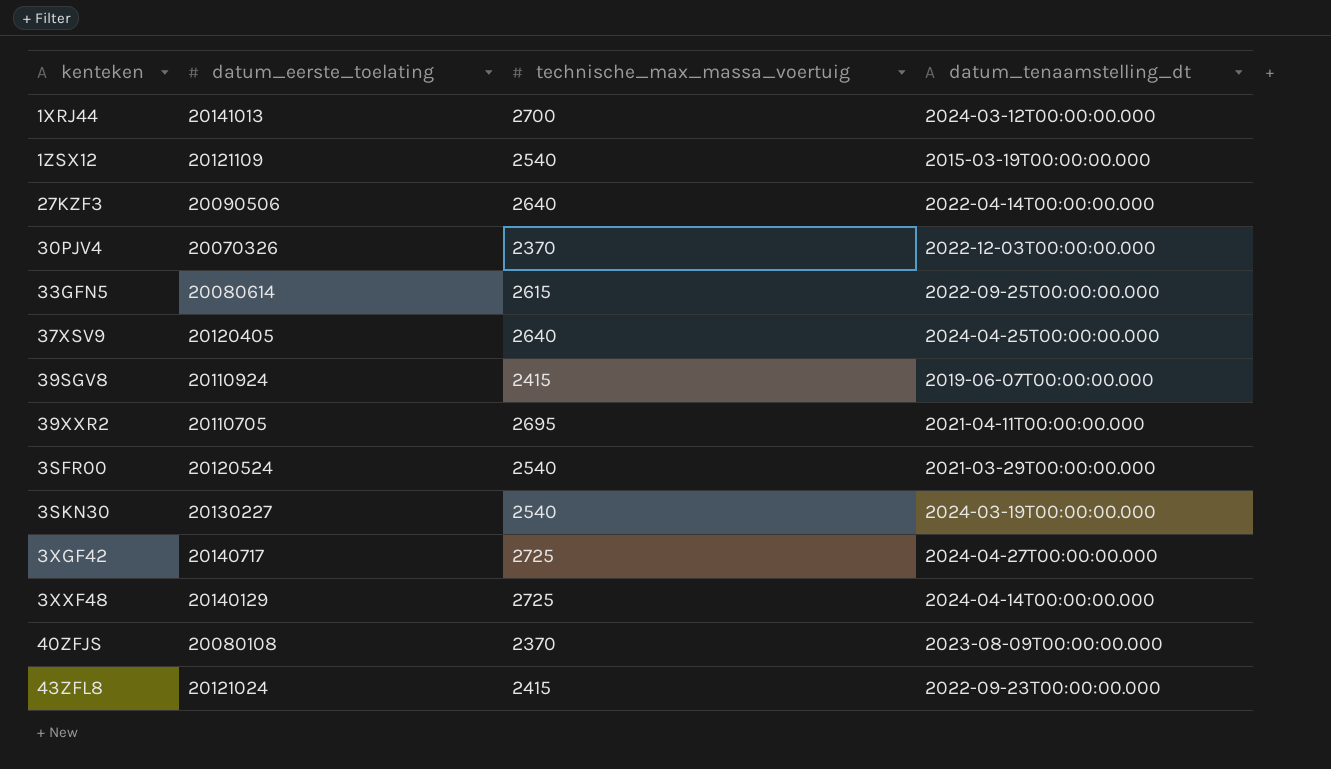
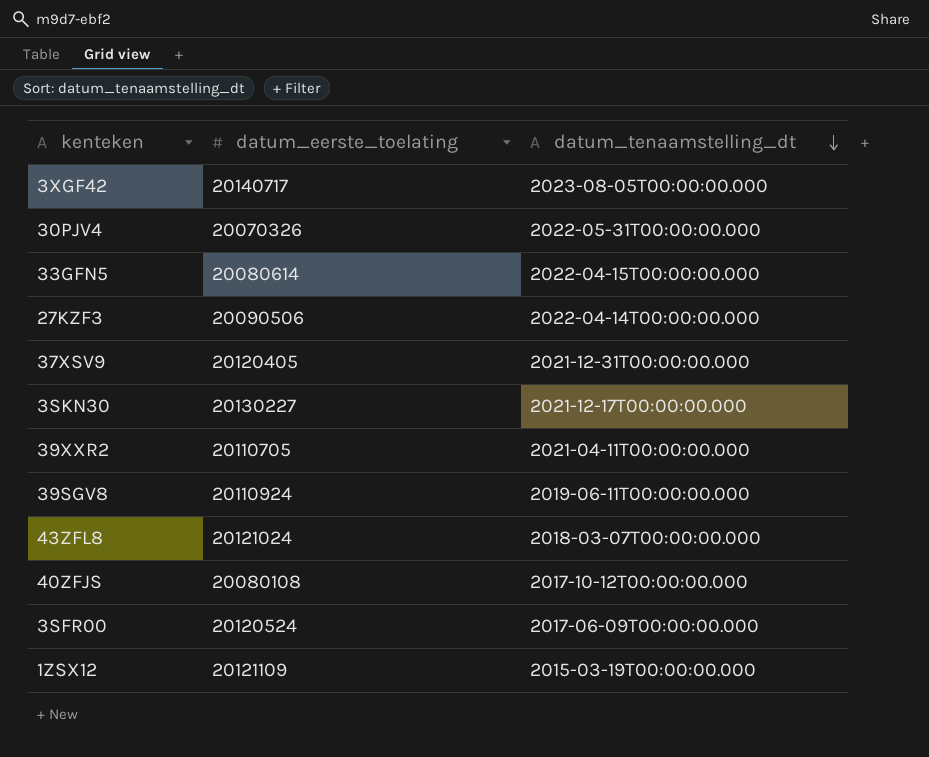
row order: none -> datum_tenaamstelling_dt descending
column technische_max_massa_voertuig | position: 3 -> none
row 1XRJ44: 20141013 | 2700 | 2024-03-12T00:00:00.000 -> none
row 3XXF48: 20140129 | 2725 | 2024-04-14T00:00:00.000 -> none
3XGF42 | datum_tenaamstelling_dt: 2024-04-27T00:00:00.000 -> 2023-08-05T00:00:00.000
30PJV4 | datum_tenaamstelling_dt: 2022-12-03T00:00:00.000 -> 2022-05-31T00:00:00.000
33GFN5 | datum_tenaamstelling_dt: 2022-09-25T00:00:00.000 -> 2022-04-15T00:00:00.000
37XSV9 | datum_tenaamstelling_dt: 2024-04-25T00:00:00.000 -> 2021-12-31T00:00:00.000
3SKN30 | datum_tenaamstelling_dt: 2024-03-19T00:00:00.000 -> 2021-12-17T00:00:00.000
39SGV8 | datum_tenaamstelling_dt: 2019-06-07T00:00:00.000 -> 2019-06-11T00:00:00.000
43ZFL8 | datum_tenaamstelling_dt: 2022-09-23T00:00:00.000 -> 2018-03-07T00:00:00.000
40ZFJS | datum_tenaamstelling_dt: 2023-08-09T00:00:00.000 -> 2017-10-12T00:00:00.000
3SFR00 | datum_tenaamstelling_dt: 2021-03-29T00:00:00.000 -> 2017-06-09T00:00:00.000

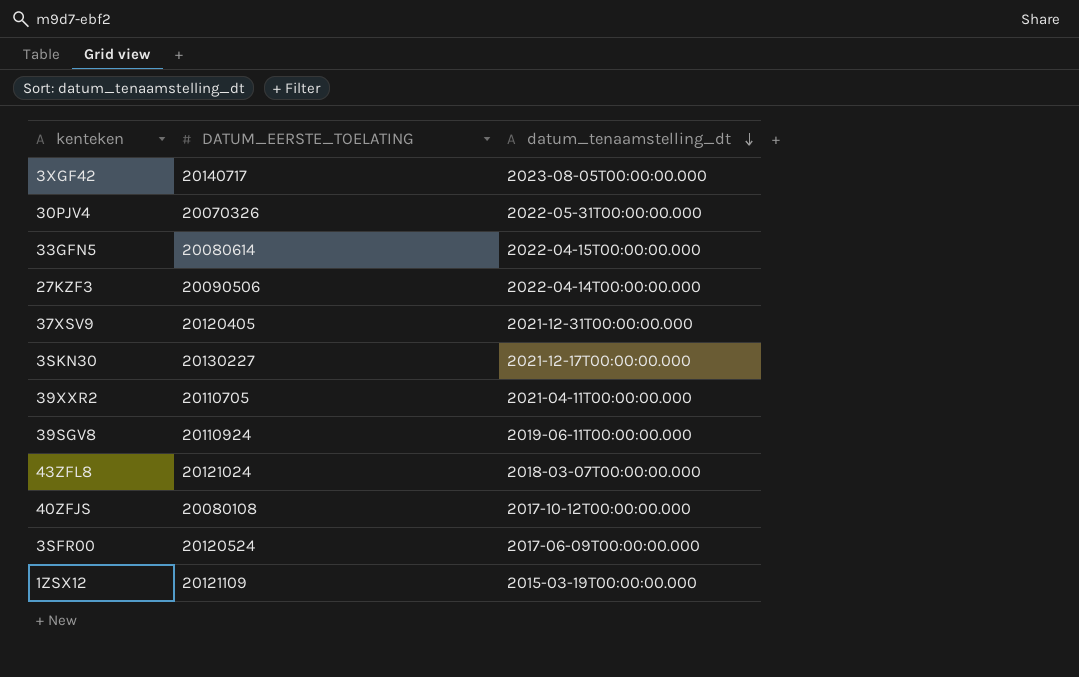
column name: datum_eerste_toelating -> DATUM_EERSTE_TOELATING

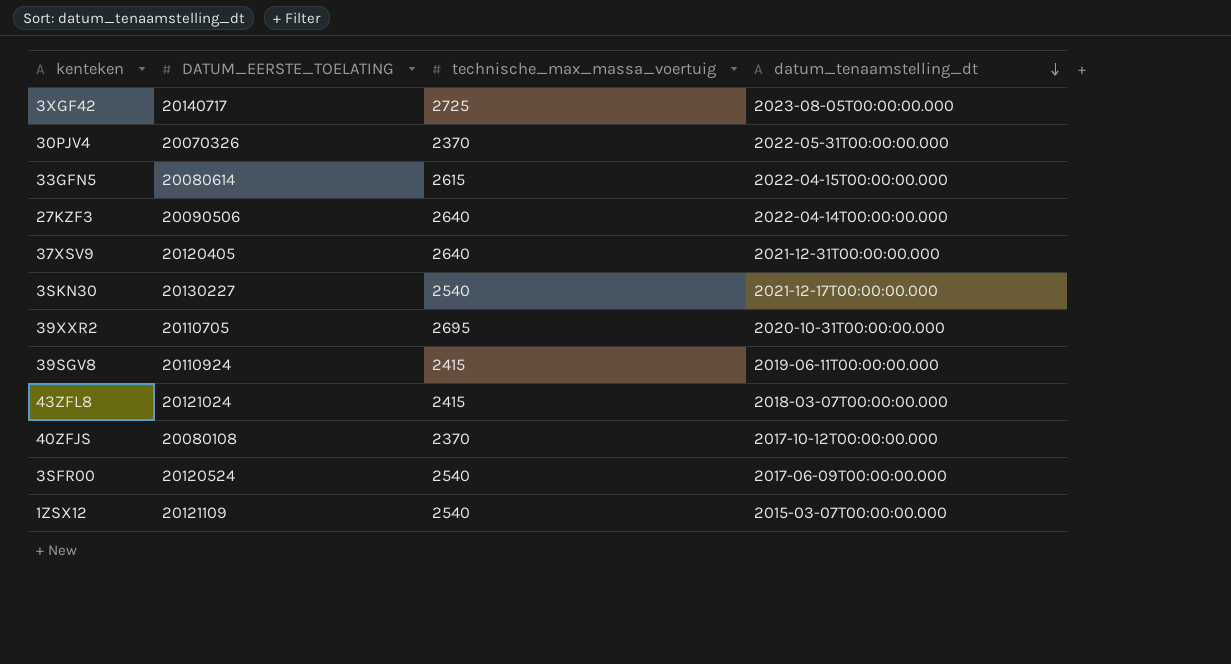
column technische_max_massa_voertuig | position: none -> 3
39XXR2 | datum_tenaamstelling_dt: 2021-04-11T00:00:00.000 -> 2020-10-31T00:00:00.000
1ZSX12 | datum_tenaamstelling_dt: 2015-03-19T00:00:00.000 -> 2015-03-07T00:00:00.000

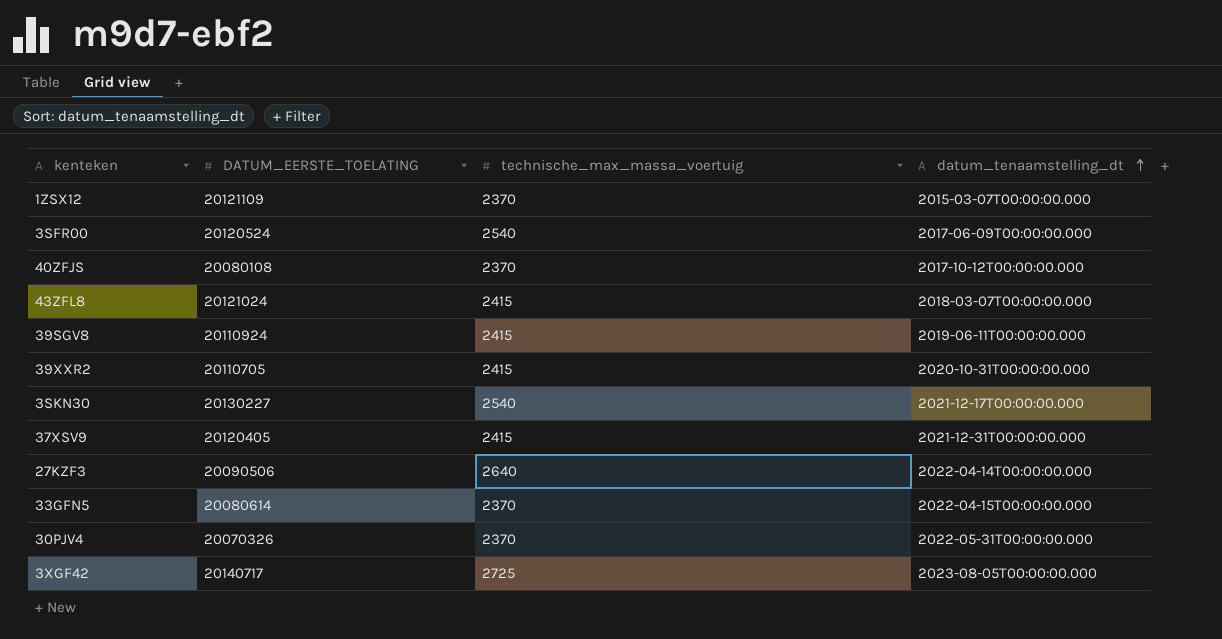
row order: datum_tenaamstelling_dt descending -> datum_tenaamstelling_dt ascending
1ZSX12 | technische_max_massa_voertuig: 2540 -> 2370
39XXR2 | technische_max_massa_voertuig: 2695 -> 2415
37XSV9 | technische_max_massa_voertuig: 2640 -> 2415
33GFN5 | technische_max_massa_voertuig: 2615 -> 2370

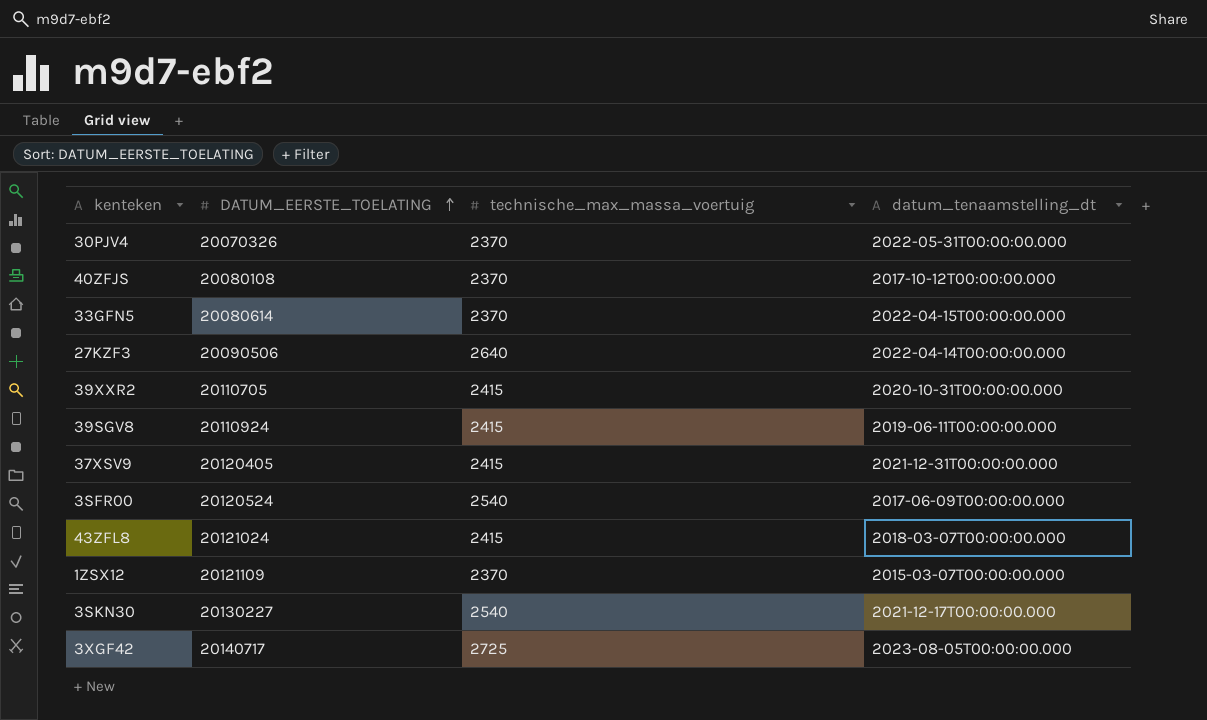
row order: datum_tenaamstelling_dt ascending -> DATUM_EERSTE_TOELATING ascending

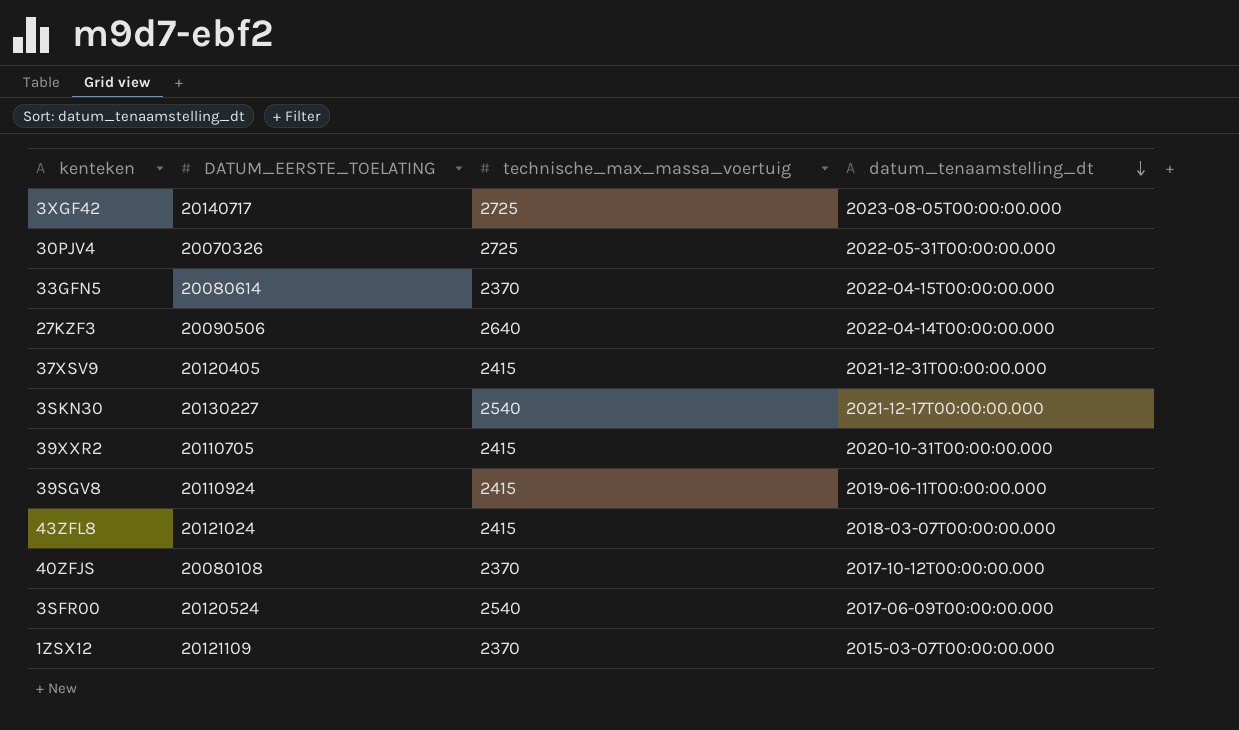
row order: DATUM_EERSTE_TOELATING ascending -> datum_tenaamstelling_dt descending
30PJV4 | technische_max_massa_voertuig: 2370 -> 2725

